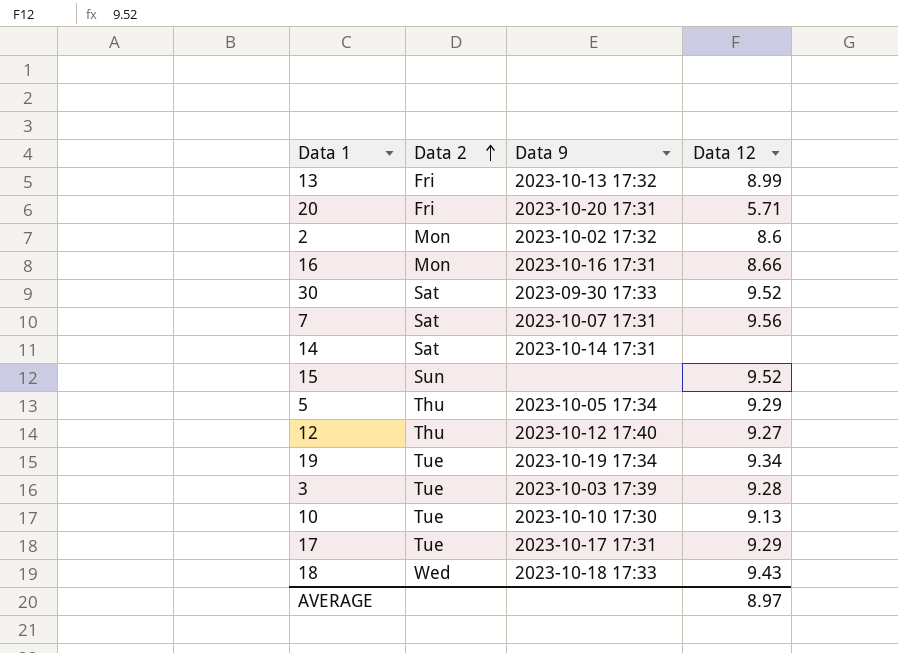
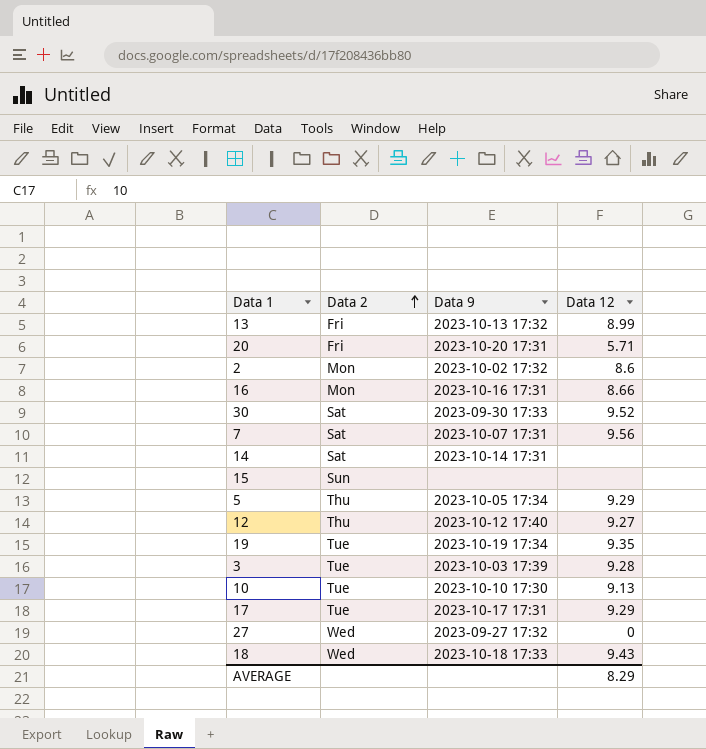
15 | Data 12: 9.52 -> none
19 | Data 12: 9.34 -> 9.35
row 27: none -> Wed | 2023-09-27 17:32 | 0
AVERAGE | Data 12: 8.97 -> 8.29

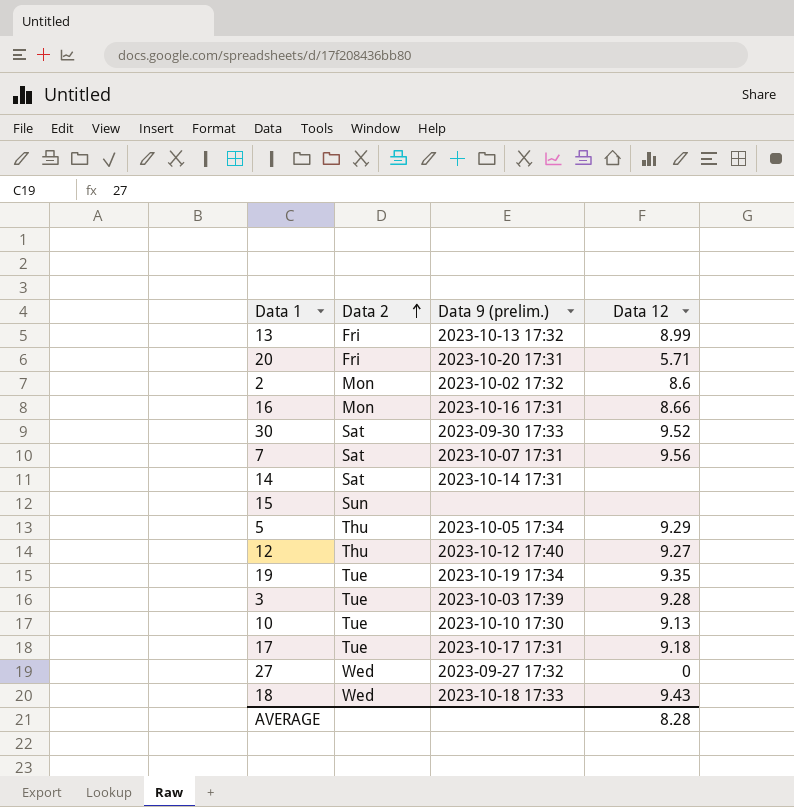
column name: Data 9 -> Data 9 (prelim.)
17 | Data 12: 9.29 -> 9.18
AVERAGE | Data 12: 8.29 -> 8.28

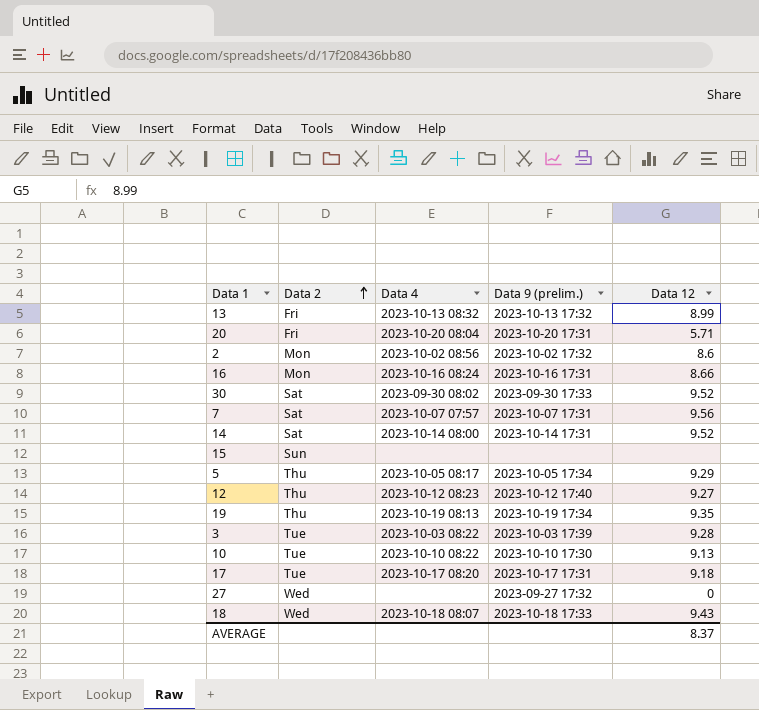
column Data 4 | position: none -> 3
14 | Data 12: none -> 9.52
19 | Data 2: Tue -> Thu
AVERAGE | Data 12: 8.28 -> 8.37

